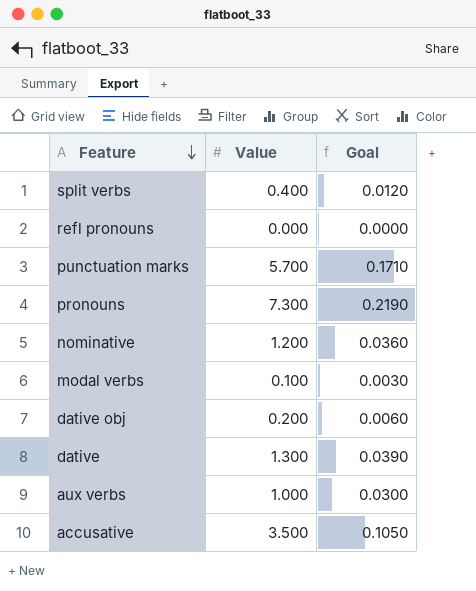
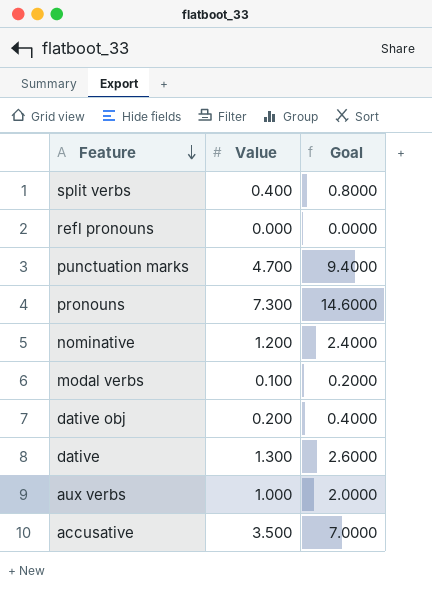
column Goal | formula: [Value] * 0.03 -> [Value] * 2
punctuation marks | Value: 5.700 -> 4.700

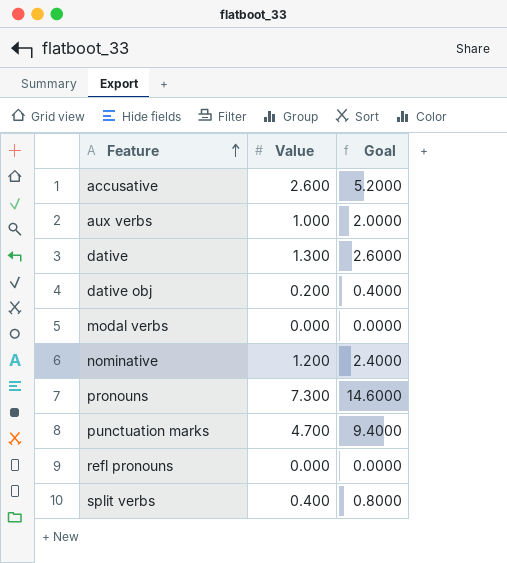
row order: Feature descending -> Feature ascending
accusative | Value: 3.500 -> 2.600
accusative | Goal: 7.0000 -> 5.2000
modal verbs | Value: 0.100 -> 0.000
modal verbs | Goal: 0.2000 -> 0.0000

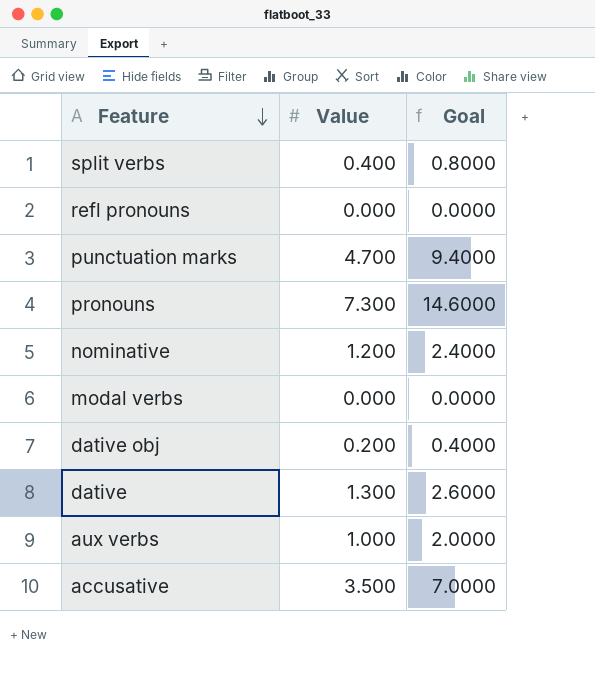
row order: Feature ascending -> Feature descending
accusative | Value: 2.600 -> 3.500
accusative | Goal: 5.2000 -> 7.0000

